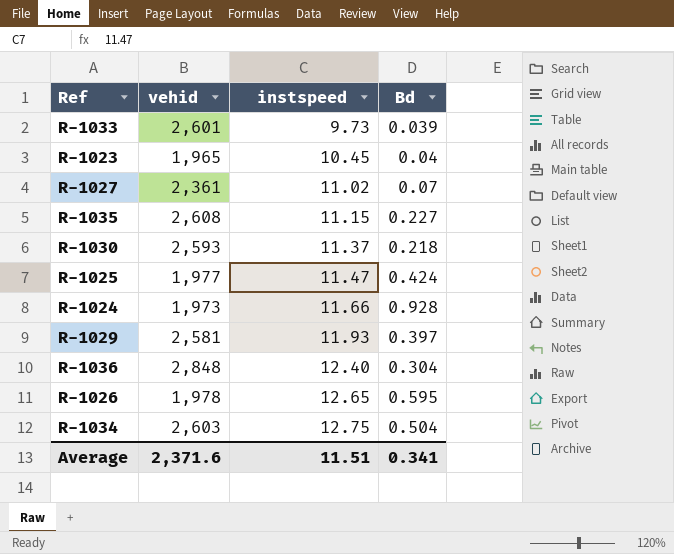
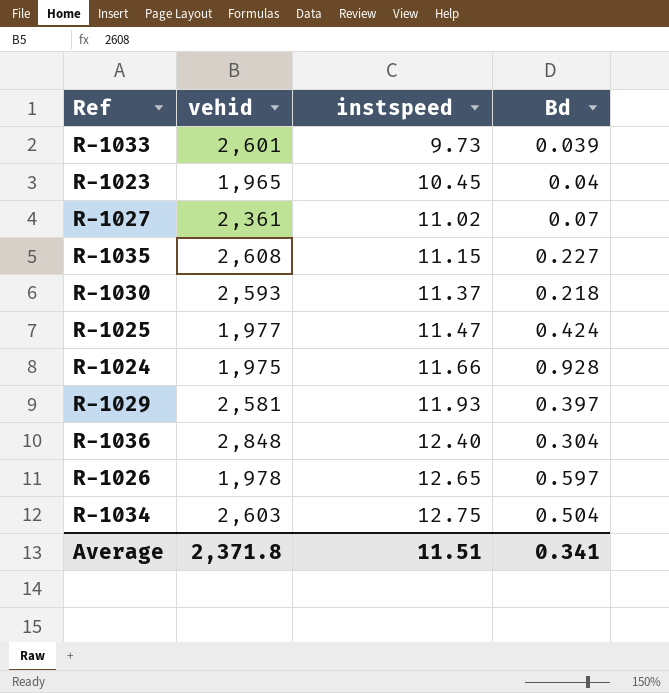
R-1024 | vehid: 1,973 -> 1,975
R-1026 | Bd: 0.595 -> 0.597
Average | vehid: 2,371.6 -> 2,371.8

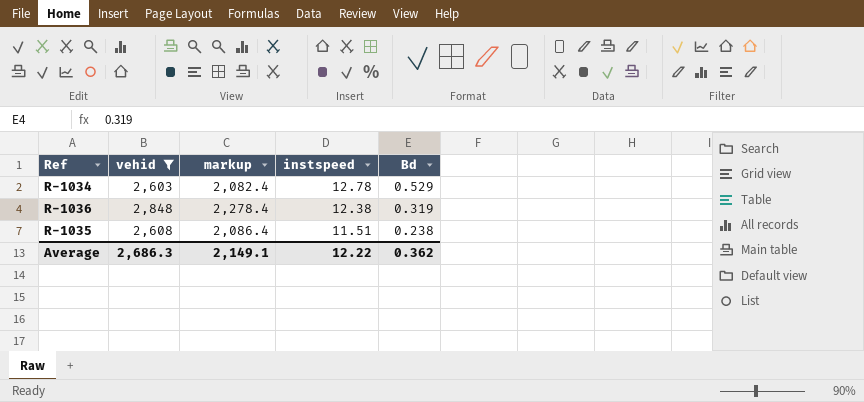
filter: none -> vehid >= 2,603
row order: instspeed ascending -> instspeed descending
column markup | formula: none -> [vehid] * 0.8
R-1034 | instspeed: 12.75 -> 12.78
R-1034 | Bd: 0.504 -> 0.529
R-1036 | instspeed: 12.40 -> 12.38
R-1036 | Bd: 0.304 -> 0.319
R-1035 | instspeed: 11.15 -> 11.51
R-1035 | Bd: 0.227 -> 0.238
Average | vehid: 2,371.8 -> 2,686.3
Average | instspeed: 11.51 -> 12.22
Average | Bd: 0.341 -> 0.362

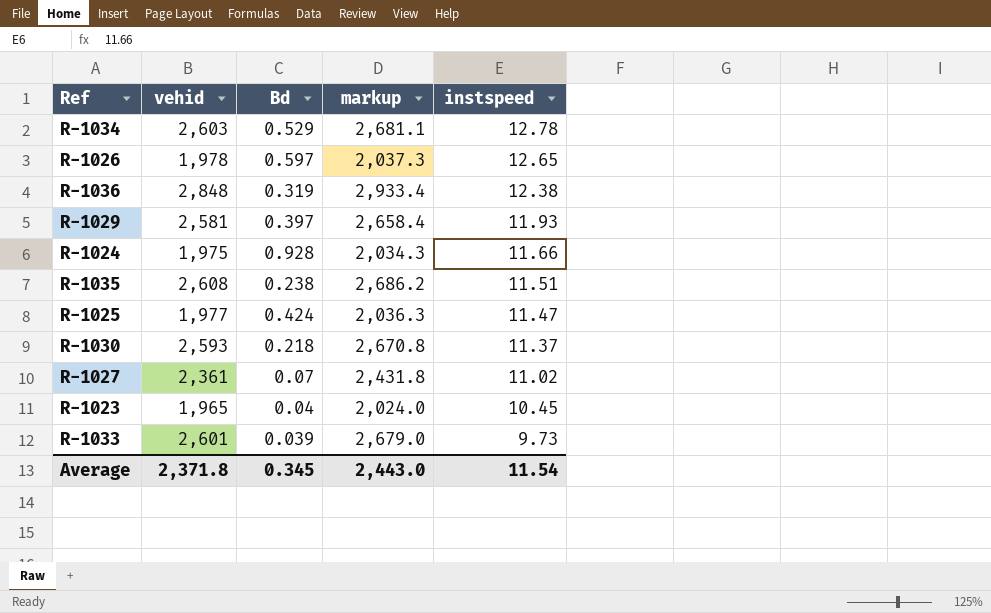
filter: vehid >= 2,603 -> none
column Bd | position: 5 -> 3
column markup | formula: [vehid] * 0.8 -> [vehid] * 1.03
Average | vehid: 2,686.3 -> 2,371.8
Average | Bd: 0.362 -> 0.345
Average | markup: 2,149.1 -> 2,443.0
Average | instspeed: 12.22 -> 11.54

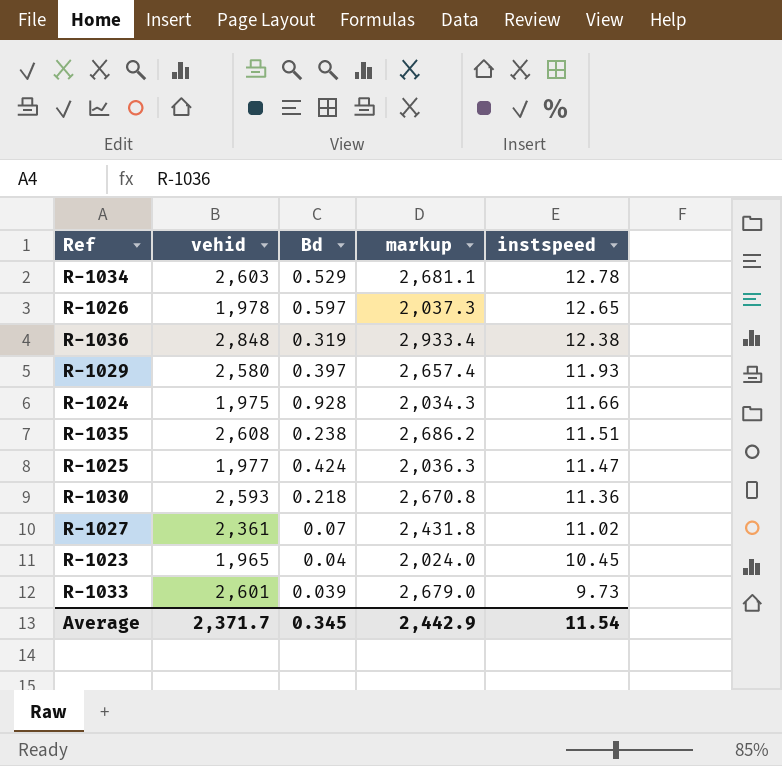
R-1029 | vehid: 2,581 -> 2,580
R-1029 | markup: 2,658.4 -> 2,657.4
R-1030 | instspeed: 11.37 -> 11.36
Average | vehid: 2,371.8 -> 2,371.7
Average | markup: 2,443.0 -> 2,442.9

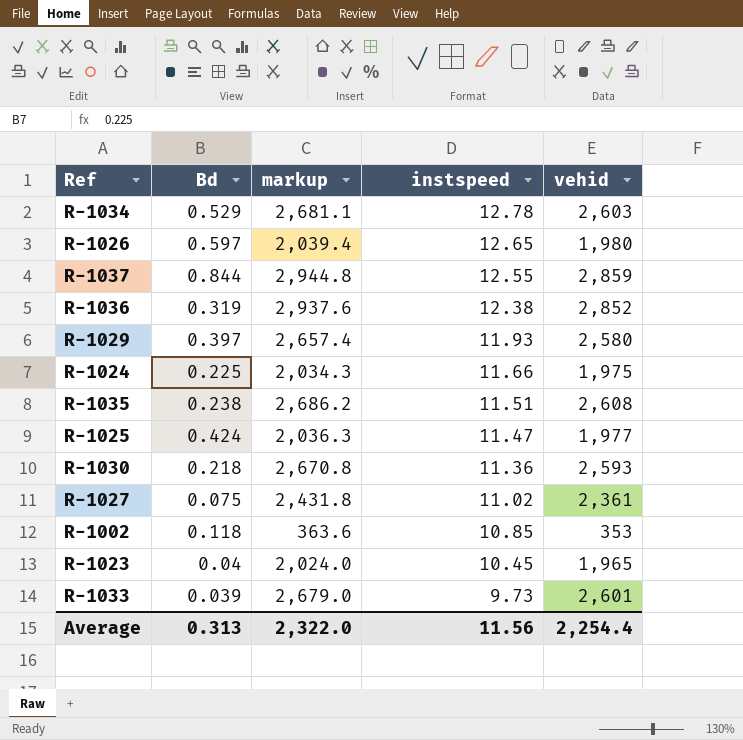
column vehid | position: 2 -> 5
R-1026 | markup: 2,037.3 -> 2,039.4
R-1026 | vehid: 1,978 -> 1,980
row R-1037: none -> 0.844 | 2,944.8 | 12.55 | 2,859
R-1036 | markup: 2,933.4 -> 2,937.6
R-1036 | vehid: 2,848 -> 2,852
R-1024 | Bd: 0.928 -> 0.225
R-1027 | Bd: 0.07 -> 0.075
row R-1002: none -> 0.118 | 363.6 | 10.85 | 353
Average | Bd: 0.345 -> 0.313
Average | markup: 2,442.9 -> 2,322.0
Average | instspeed: 11.54 -> 11.56
Average | vehid: 2,371.7 -> 2,254.4

